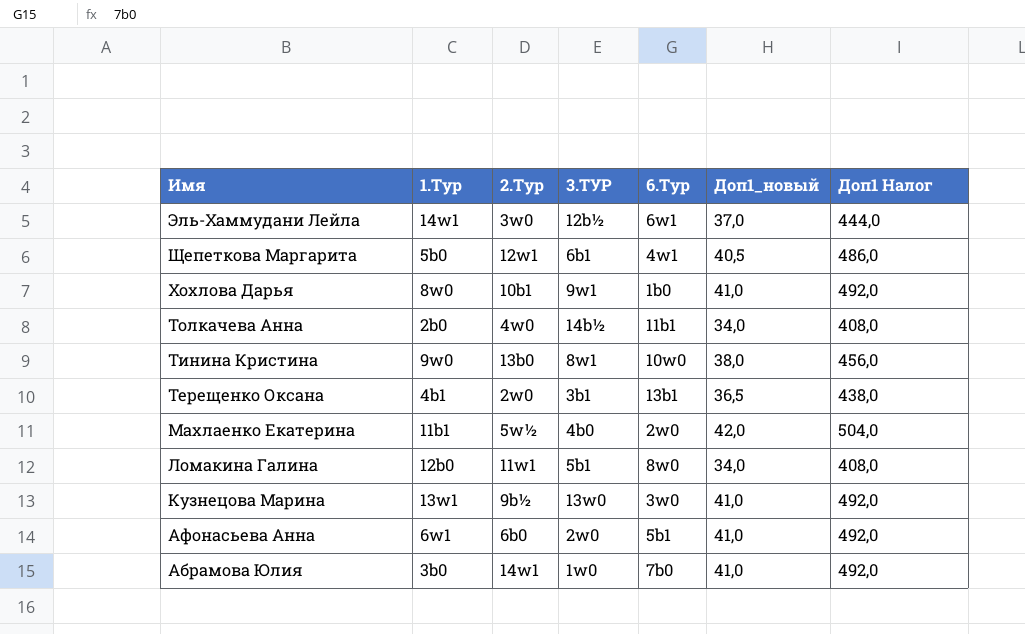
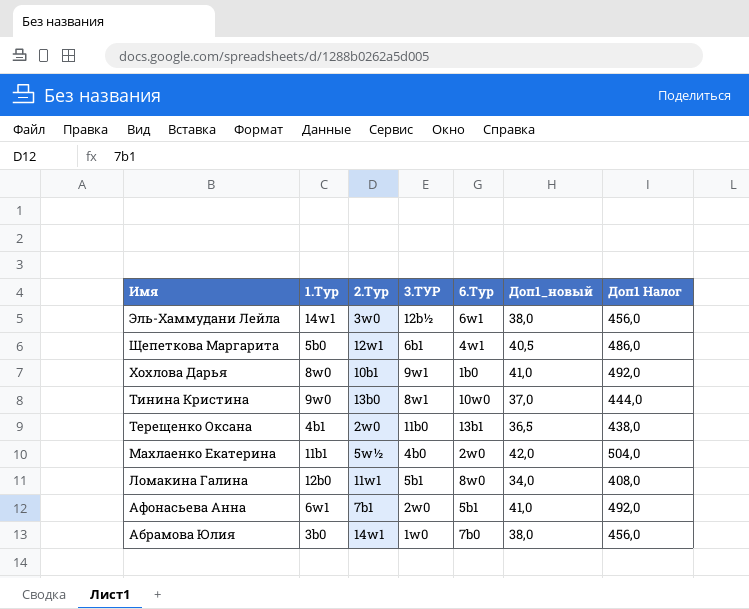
row Толкачева Анна: 2b0 | 4w0 | 14b½ | 11b1 | 34,0 | 408,0 -> none
row Кузнецова Марина: 13w1 | 9b½ | 13w0 | 3w0 | 41,0 | 492,0 -> none
Эль-Хаммудани Лейла | Доп1_новый: 37,0 -> 38,0
Эль-Хаммудани Лейла | Доп1 Налог: 444,0 -> 456,0
Тинина Кристина | Доп1_новый: 38,0 -> 37,0
Тинина Кристина | Доп1 Налог: 456,0 -> 444,0
Терещенко Оксана | 3.ТУР: 3b1 -> 11b0
Афонасьева Анна | 2.Тур: 6b0 -> 7b1
Абрамова Юлия | Доп1_новый: 41,0 -> 38,0
Абрамова Юлия | Доп1 Налог: 492,0 -> 456,0

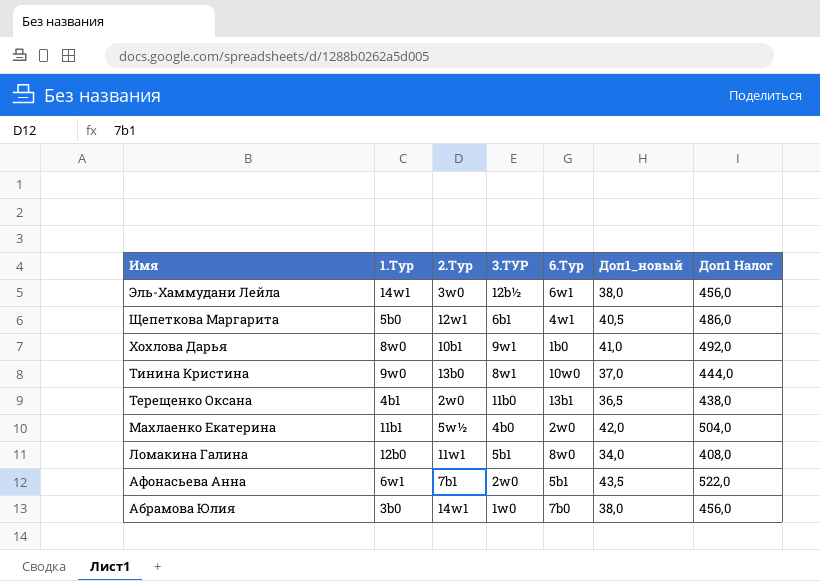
Афонасьева Анна | Доп1_новый: 41,0 -> 43,5
Афонасьева Анна | Доп1 Налог: 492,0 -> 522,0

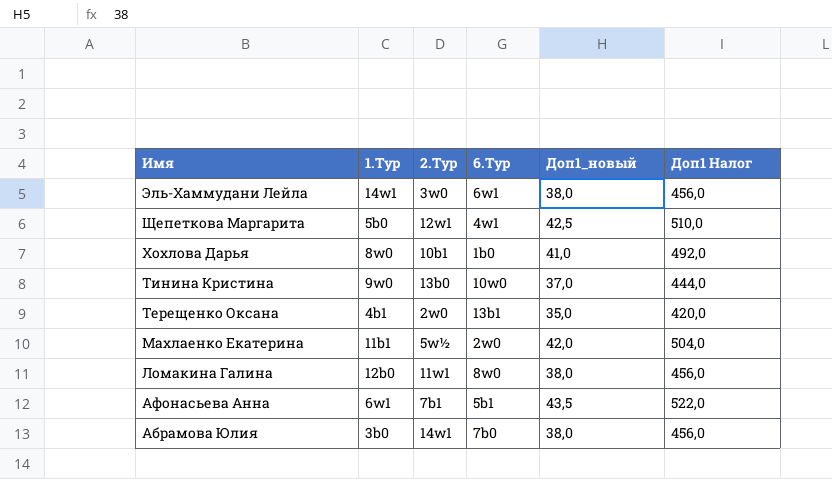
column 3.ТУР | position: 4 -> none
Щепеткова Маргарита | Доп1_новый: 40,5 -> 42,5
Щепеткова Маргарита | Доп1 Налог: 486,0 -> 510,0
Терещенко Оксана | Доп1_новый: 36,5 -> 35,0
Терещенко Оксана | Доп1 Налог: 438,0 -> 420,0
Ломакина Галина | Доп1_новый: 34,0 -> 38,0
Ломакина Галина | Доп1 Налог: 408,0 -> 456,0

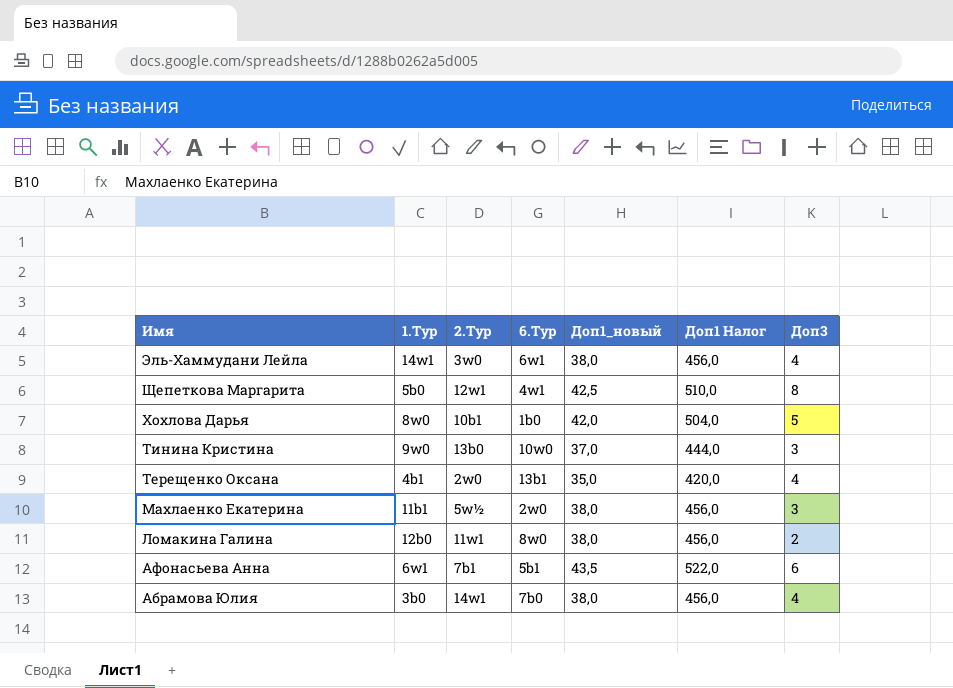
column Доп3 | position: none -> 7
Хохлова Дарья | Доп1_новый: 41,0 -> 42,0
Хохлова Дарья | Доп1 Налог: 492,0 -> 504,0
Махлаенко Екатерина | Доп1_новый: 42,0 -> 38,0
Махлаенко Екатерина | Доп1 Налог: 504,0 -> 456,0

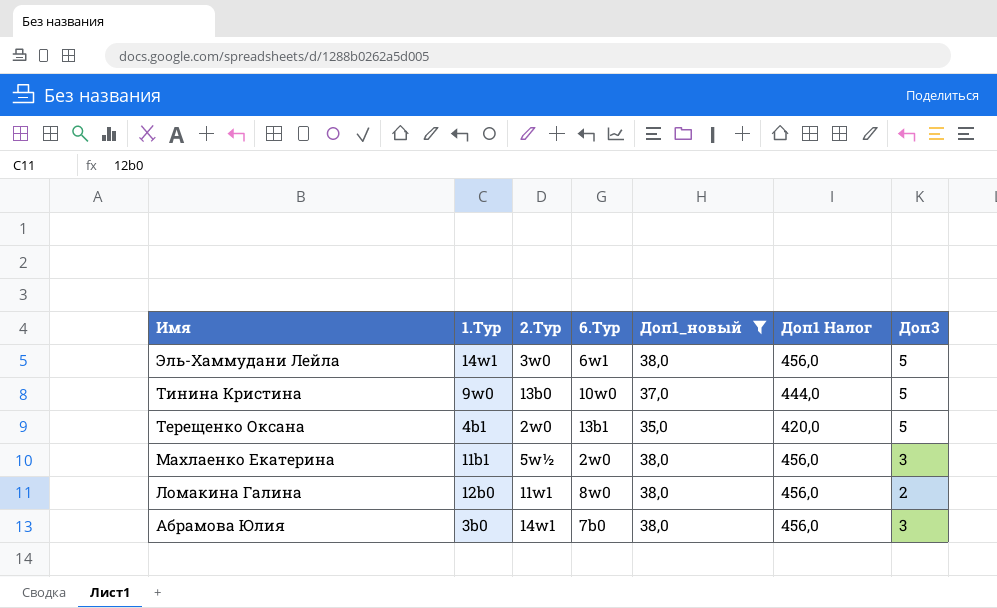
filter: none -> Доп1_новый <= 38,0
Эль-Хаммудани Лейла | Доп3: 4 -> 5
Тинина Кристина | Доп3: 3 -> 5
Терещенко Оксана | Доп3: 4 -> 5
Абрамова Юлия | Доп3: 4 -> 3

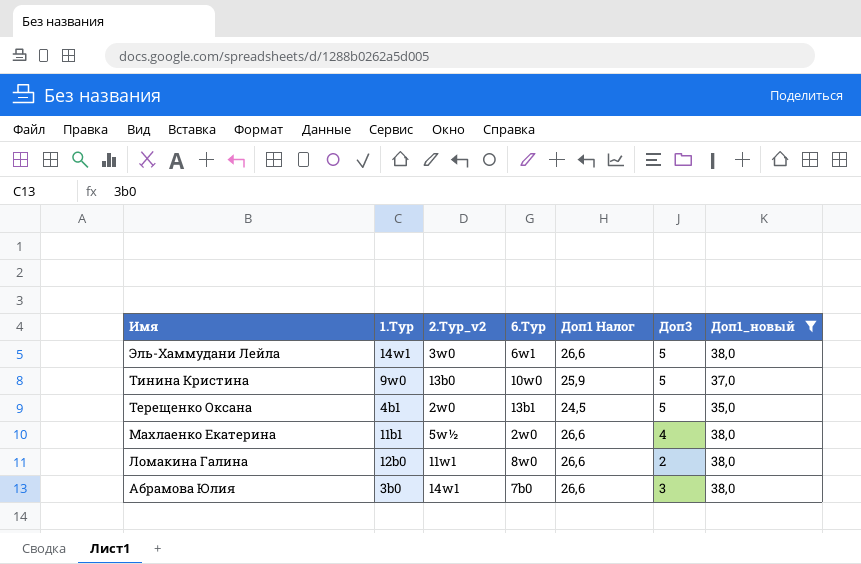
column name: 2.Тур -> 2.Тур_v2
column Доп1 Налог | formula: [Доп1_новый] * 12 -> [Доп1_новый] * 0,7
column Доп1_новый | position: 5 -> 7
Махлаенко Екатерина | Доп3: 3 -> 4

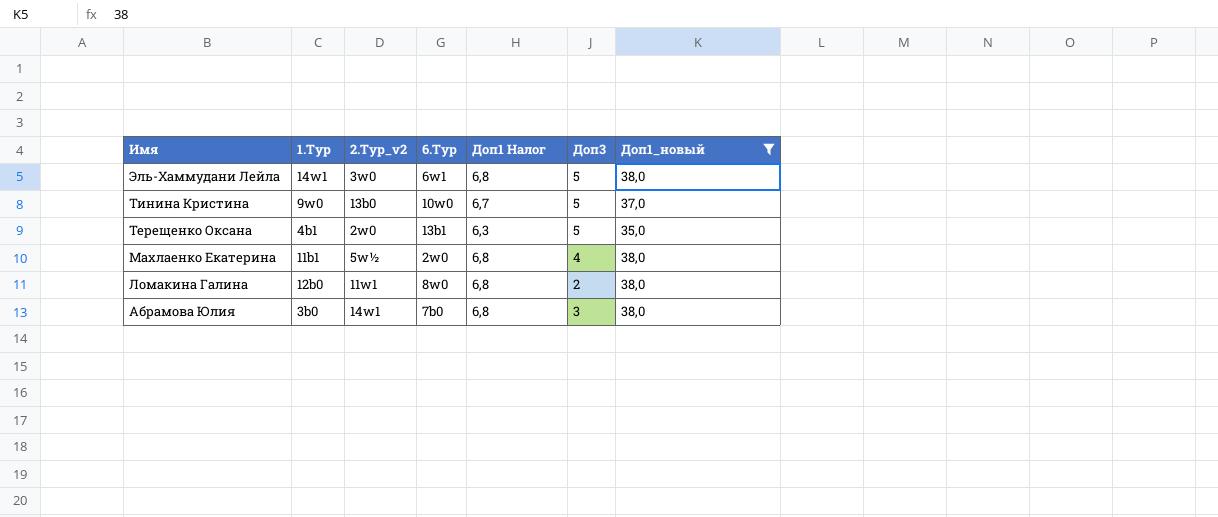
column Доп1 Налог | formula: [Доп1_новый] * 0,7 -> [Доп1_новый] * 0,18

